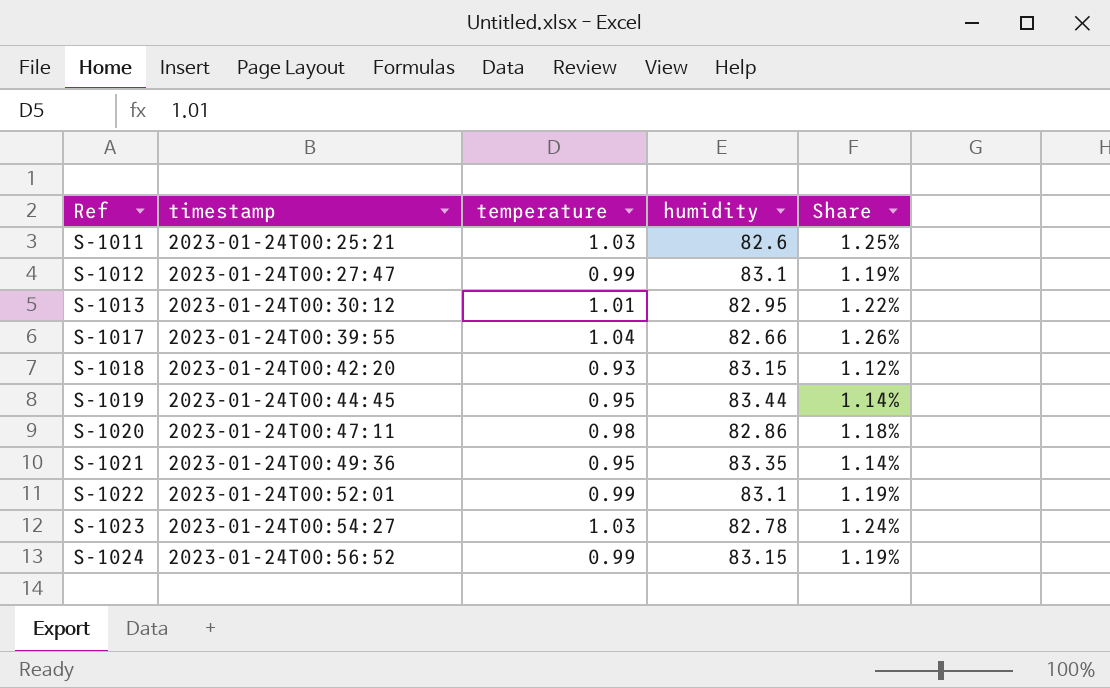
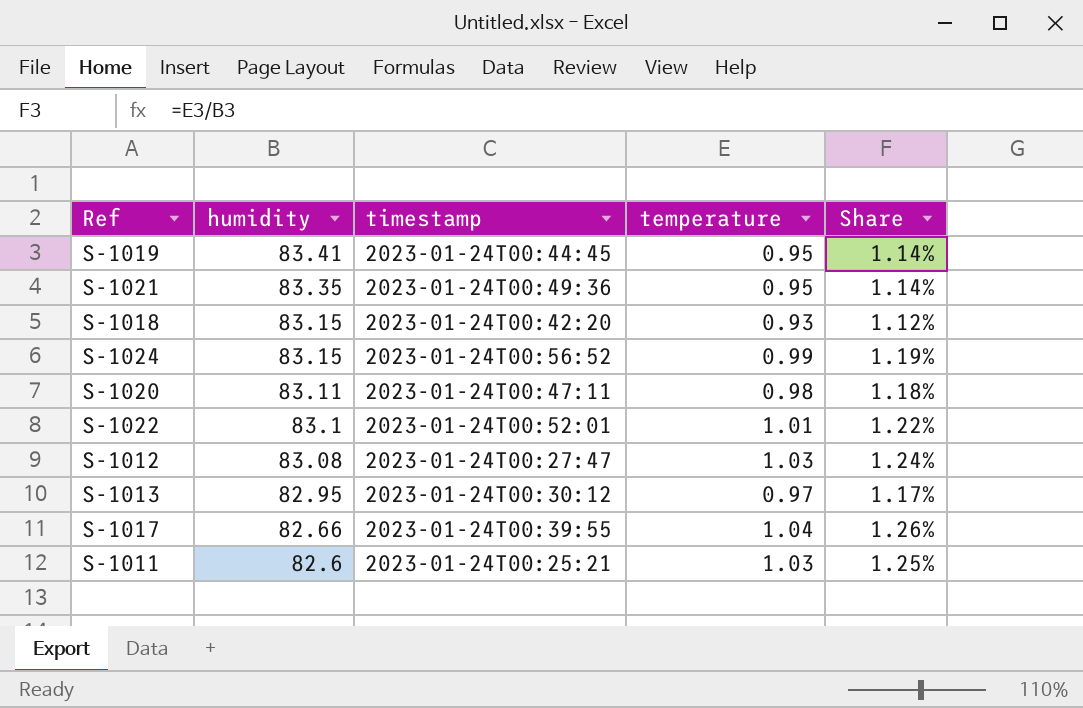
row order: Ref ascending -> humidity descending
column humidity | position: 4 -> 2
row S-1023: 2023-01-24T00:54:27 | 1.03 | 82.78 | 1.24% -> none
S-1019 | humidity: 83.44 -> 83.41
S-1020 | humidity: 82.86 -> 83.11
S-1022 | temperature: 0.99 -> 1.01
S-1022 | Share: 1.19% -> 1.22%
S-1012 | humidity: 83.1 -> 83.08
S-1012 | temperature: 0.99 -> 1.03
S-1012 | Share: 1.19% -> 1.24%
S-1013 | temperature: 1.01 -> 0.97
S-1013 | Share: 1.22% -> 1.17%

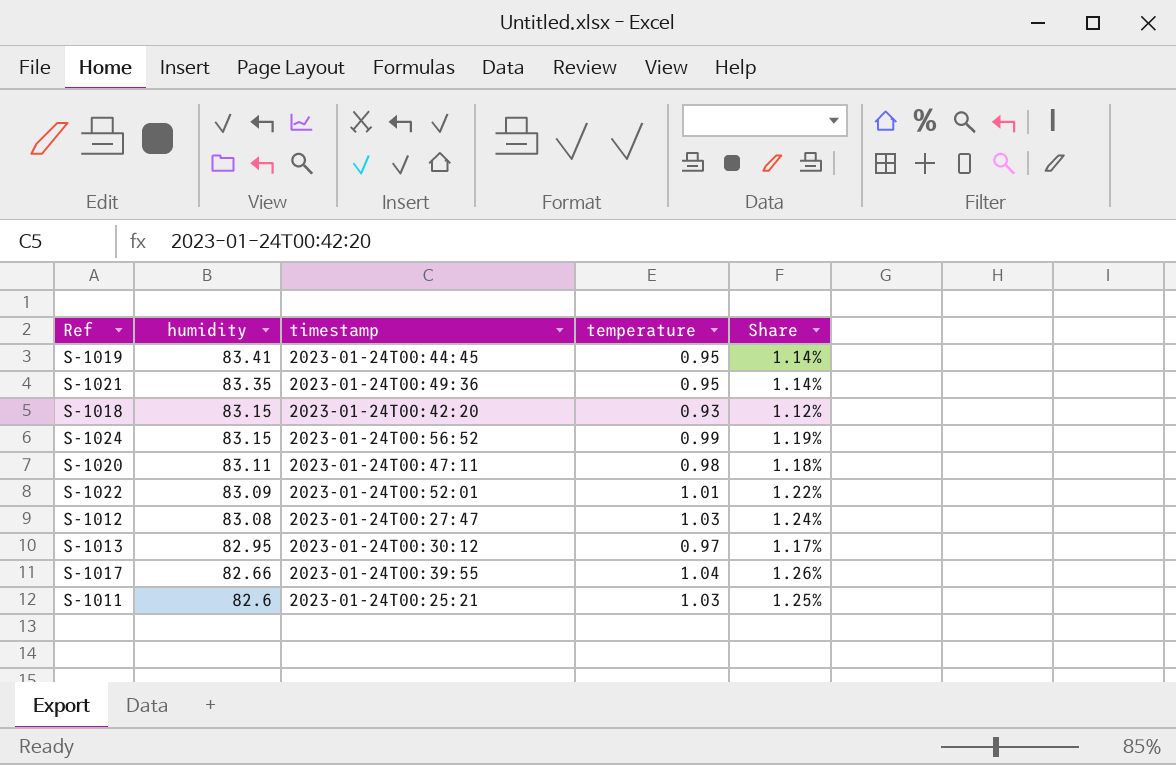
S-1022 | humidity: 83.1 -> 83.09

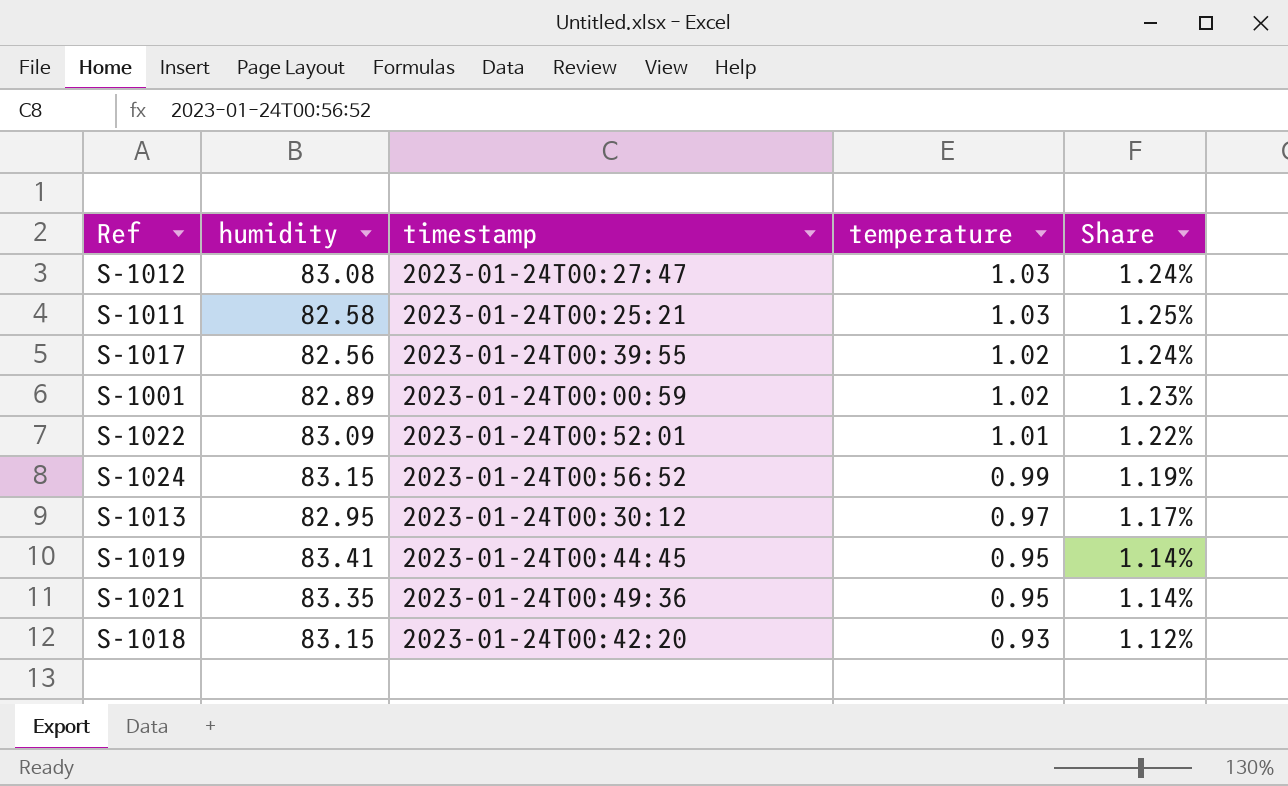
row order: humidity descending -> temperature descending
row S-1020: 83.11 | 2023-01-24T00:47:11 | 0.98 | 1.18% -> none
S-1011 | humidity: 82.6 -> 82.58
S-1017 | humidity: 82.66 -> 82.56
S-1017 | temperature: 1.04 -> 1.02
S-1017 | Share: 1.26% -> 1.24%
row S-1001: none -> 82.89 | 2023-01-24T00:00:59 | 1.02 | 1.23%

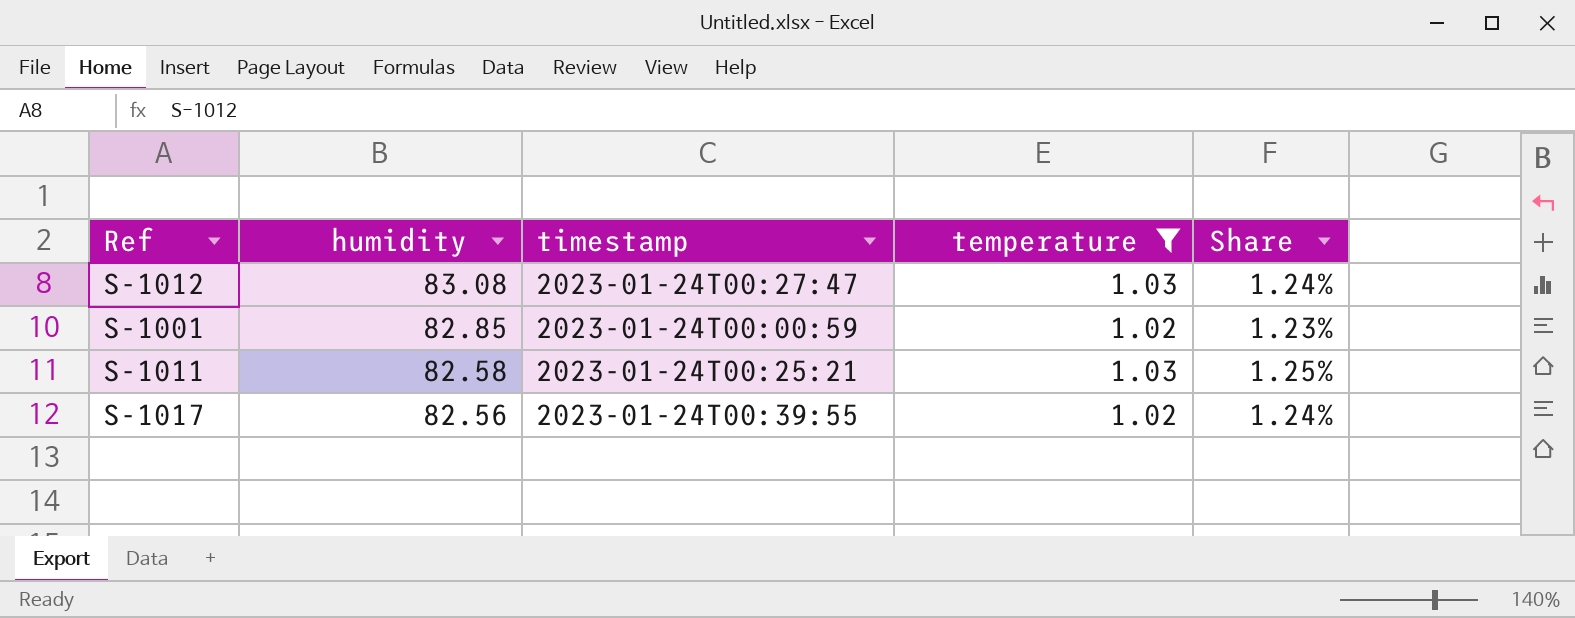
filter: none -> temperature >= 1.02
row order: temperature descending -> humidity descending
S-1001 | humidity: 82.89 -> 82.85

